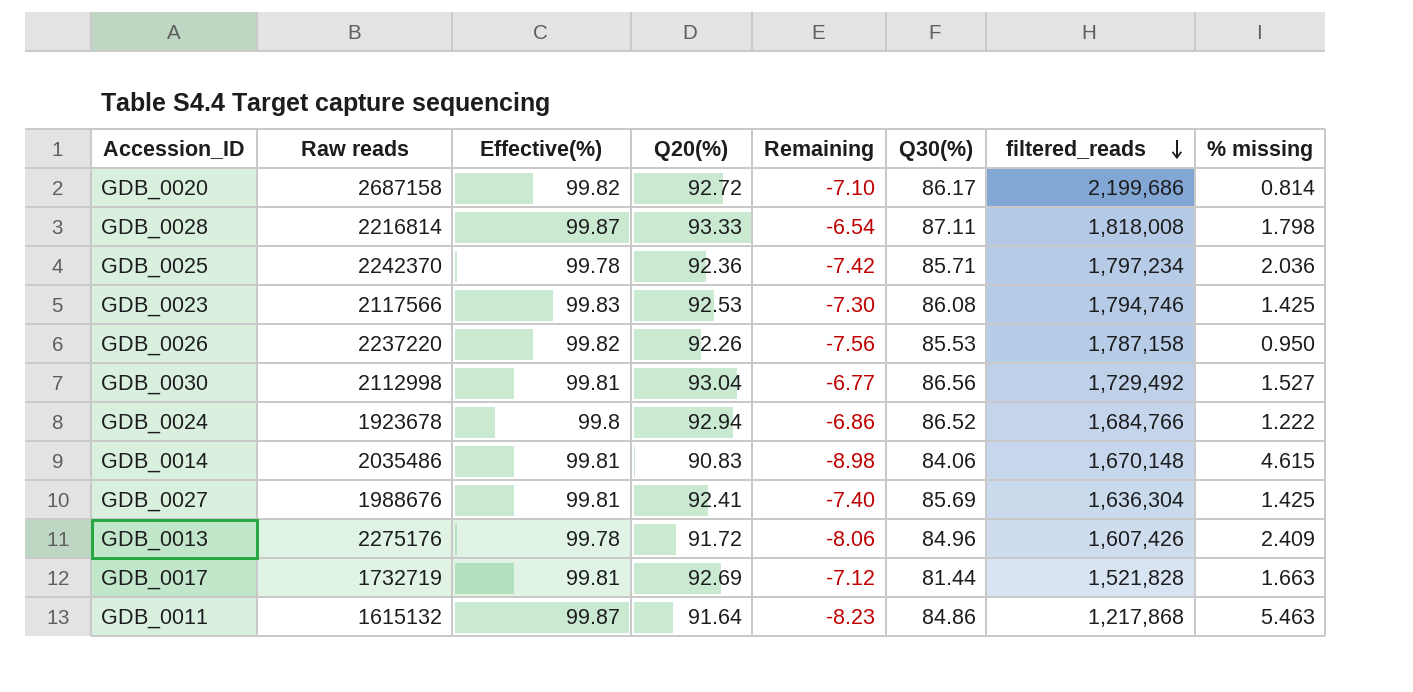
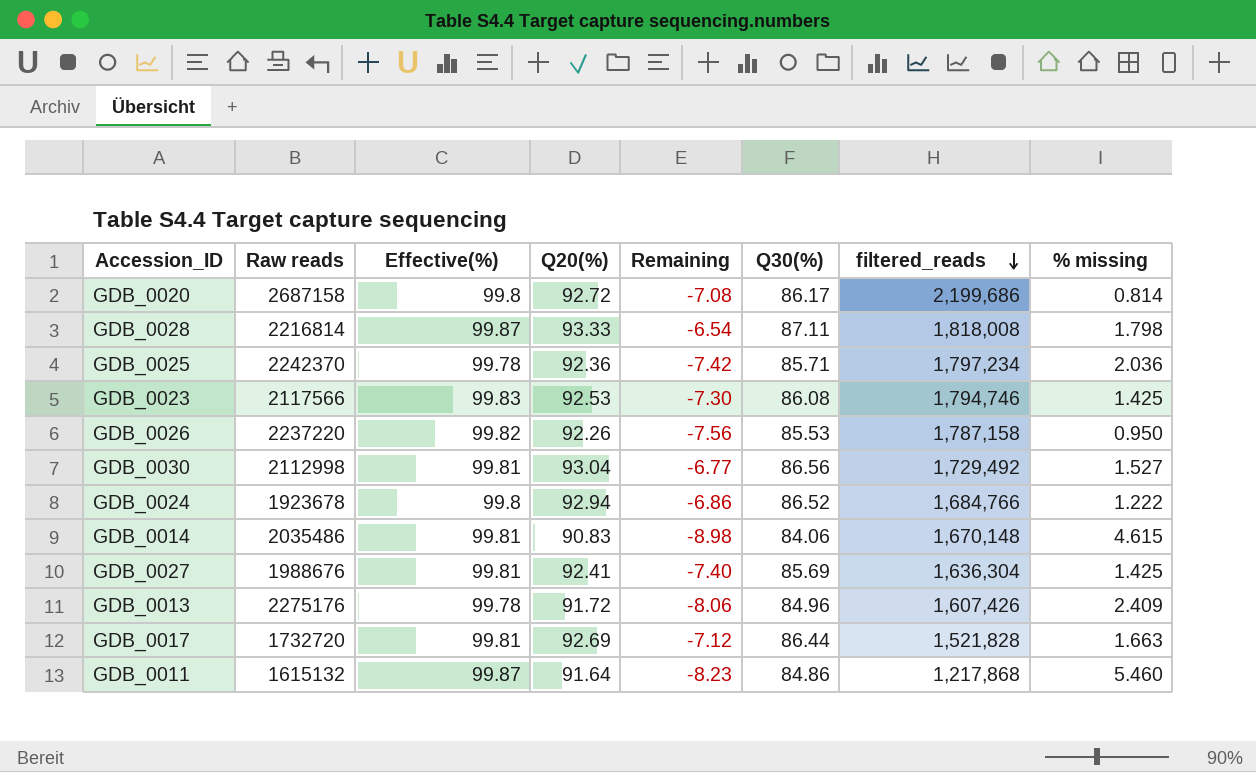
GDB_0020 | Effective(%): 99.82 -> 99.8
GDB_0020 | Remaining: -7.10 -> -7.08
GDB_0017 | Raw reads: 1732719 -> 1732720
GDB_0017 | Q30(%): 81.44 -> 86.44
GDB_0011 | % missing: 5.463 -> 5.460

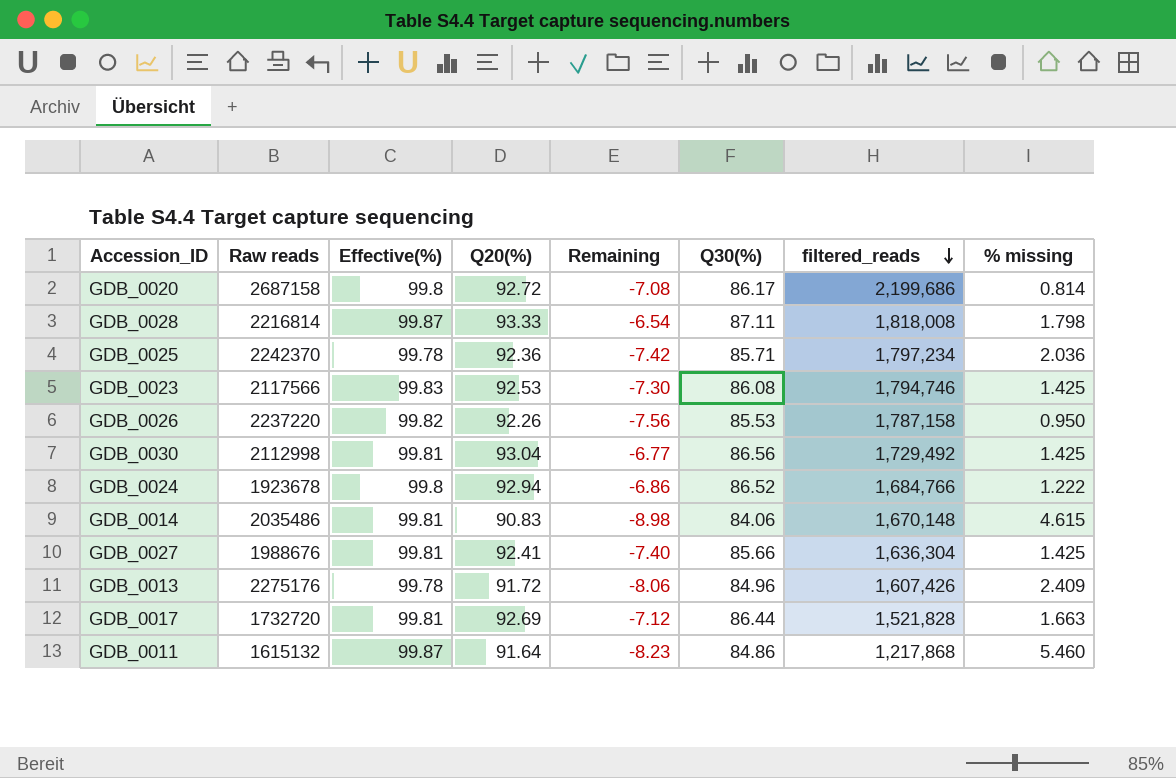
GDB_0030 | % missing: 1.527 -> 1.425
GDB_0027 | Q30(%): 85.69 -> 85.66

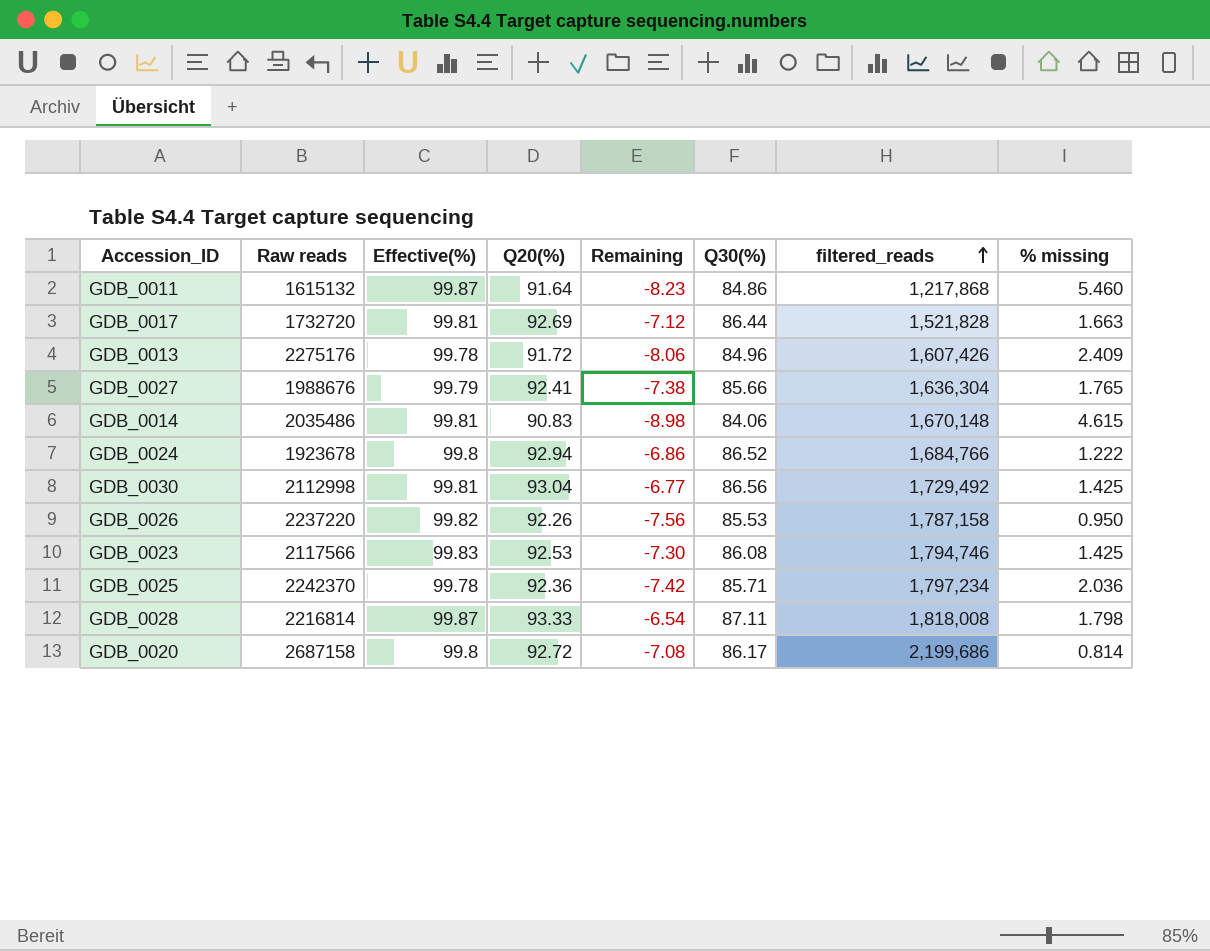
row order: filtered_reads descending -> filtered_reads ascending
GDB_0027 | Effective(%): 99.81 -> 99.79
GDB_0027 | Remaining: -7.40 -> -7.38
GDB_0027 | % missing: 1.425 -> 1.765

